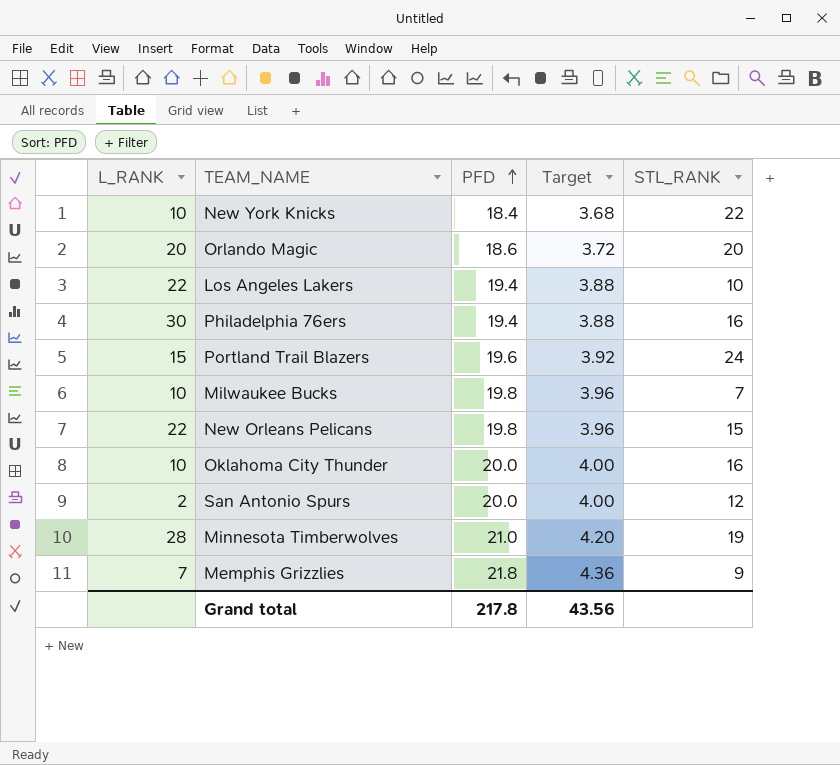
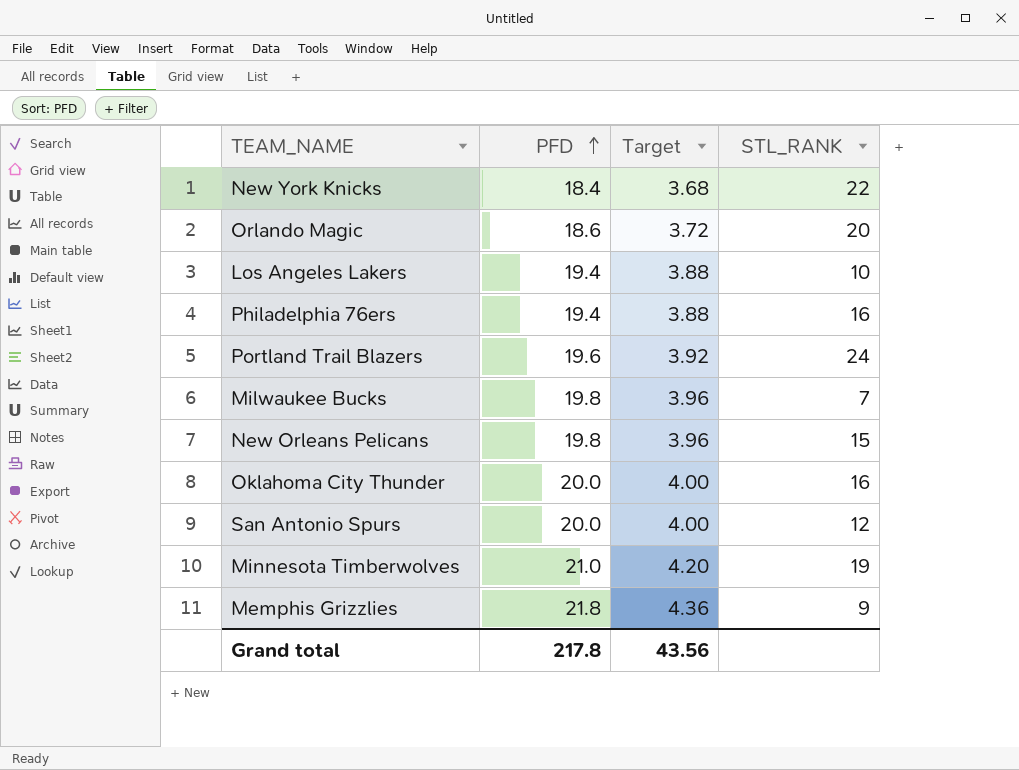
column L_RANK | position: 1 -> none

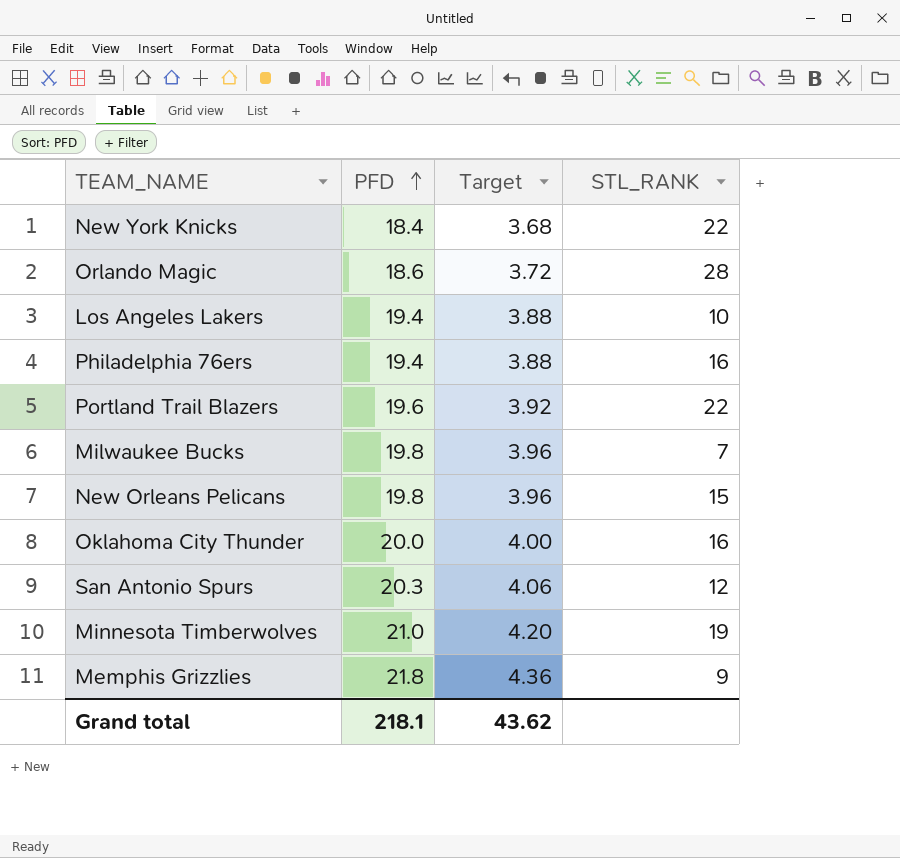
Orlando Magic | STL_RANK: 20 -> 28
Portland Trail Blazers | STL_RANK: 24 -> 22
San Antonio Spurs | PFD: 20.0 -> 20.3
San Antonio Spurs | Target: 4.00 -> 4.06
Grand total | PFD: 217.8 -> 218.1
Grand total | Target: 43.56 -> 43.62

